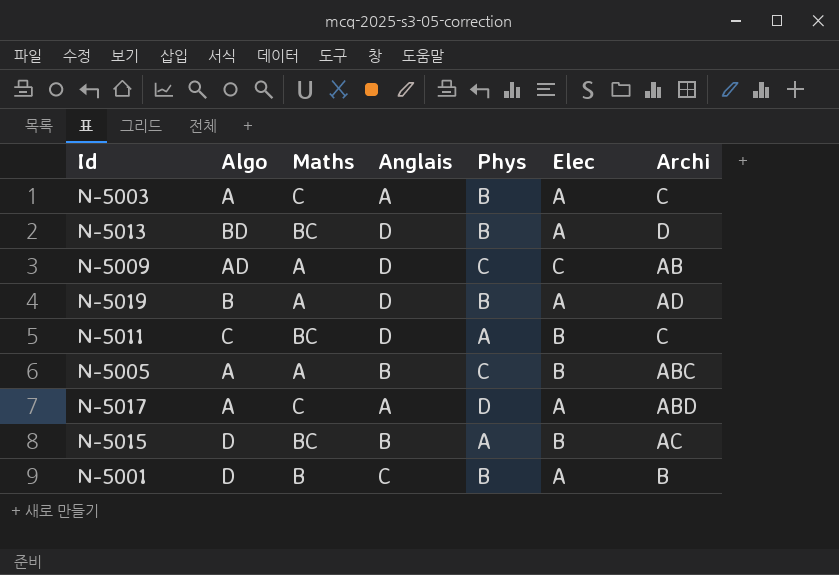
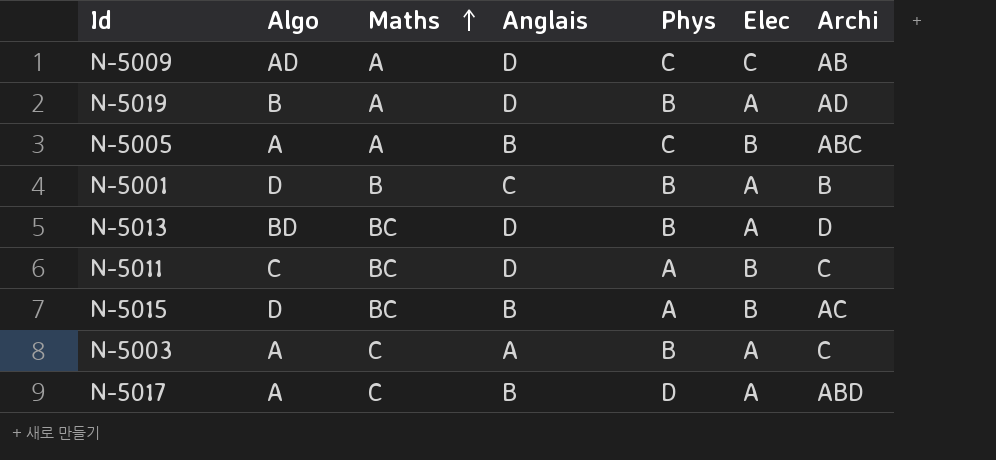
row order: none -> Maths ascending
N-5017 | Anglais: A -> B

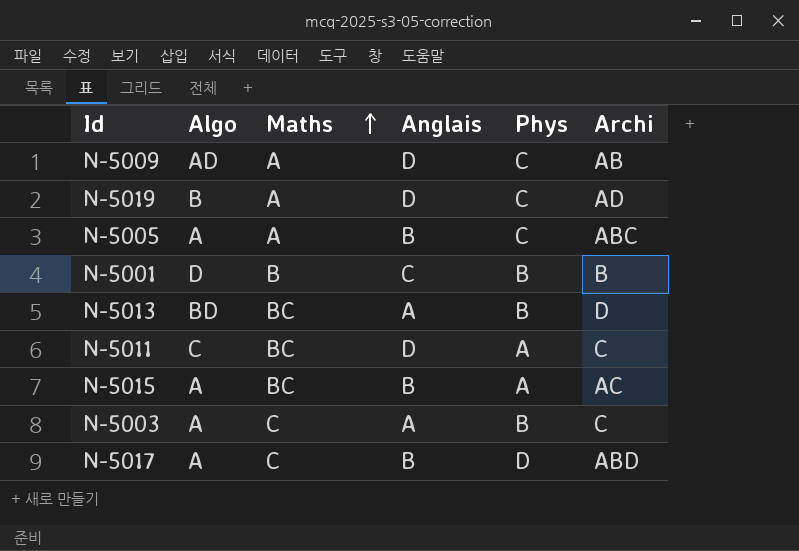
column Elec | position: 6 -> none
N-5019 | Phys: B -> C
N-5013 | Anglais: D -> A
N-5015 | Algo: D -> A

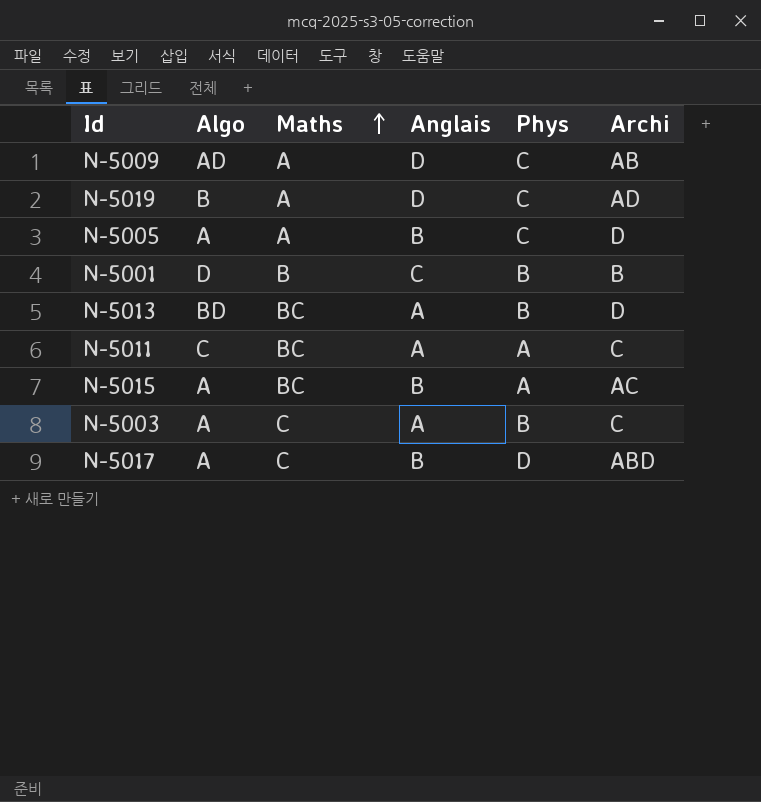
N-5005 | Archi: ABC -> D
N-5011 | Anglais: D -> A

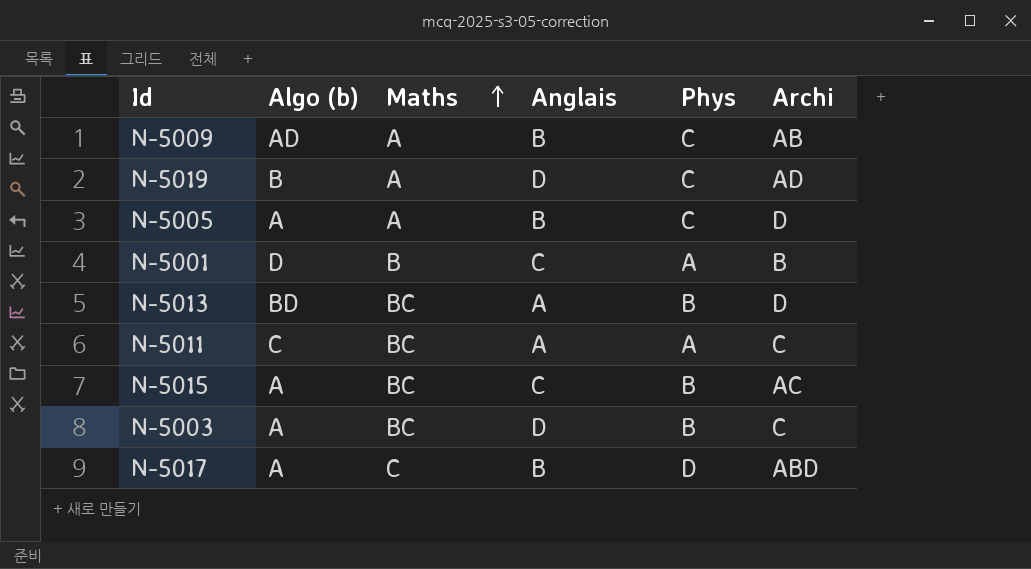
column name: Algo -> Algo (b)
N-5009 | Anglais: D -> B
N-5001 | Phys: B -> A
N-5015 | Anglais: B -> C
N-5015 | Phys: A -> B
N-5003 | Maths: C -> BC
N-5003 | Anglais: A -> D

